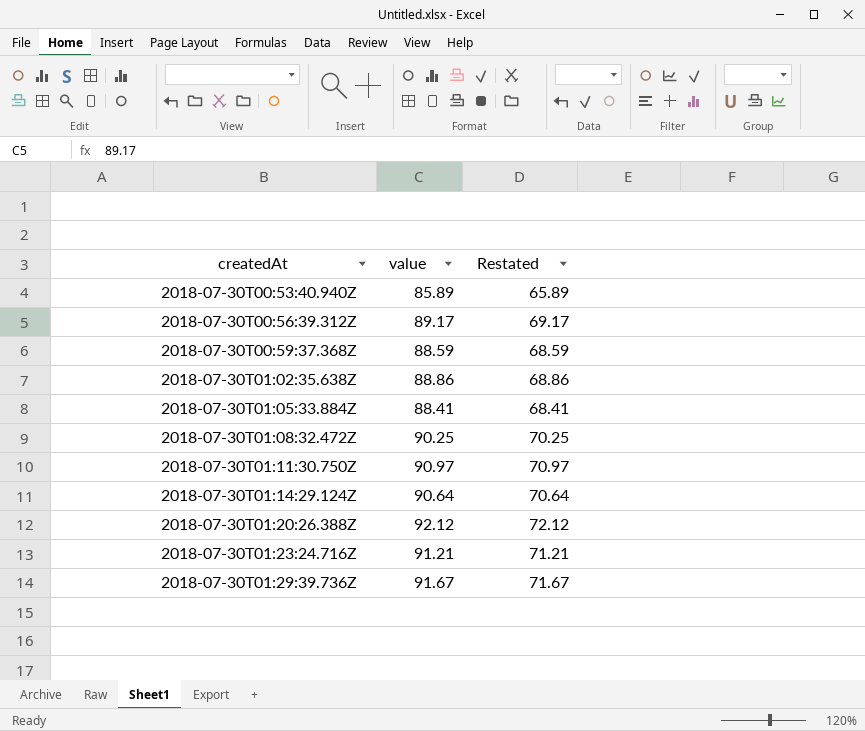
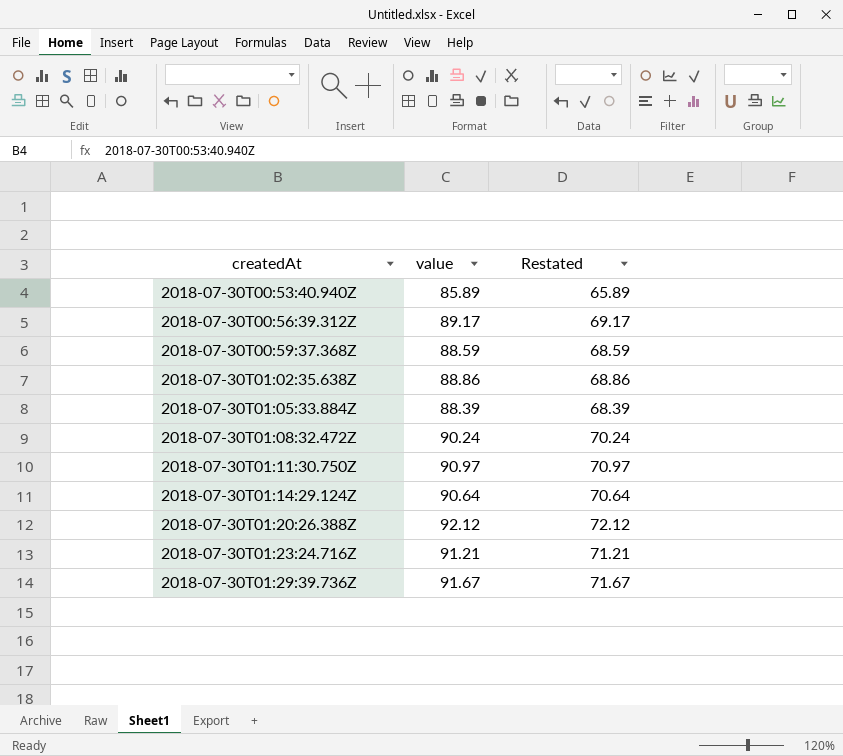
2018-07-30T01:05:33.884Z | value: 88.41 -> 88.39
2018-07-30T01:05:33.884Z | Restated: 68.41 -> 68.39
2018-07-30T01:08:32.472Z | value: 90.25 -> 90.24
2018-07-30T01:08:32.472Z | Restated: 70.25 -> 70.24

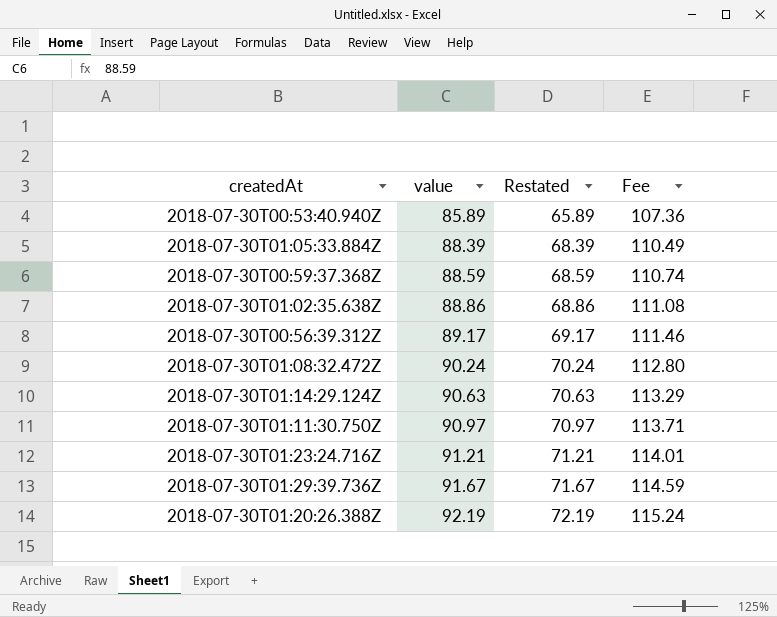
row order: createdAt ascending -> value ascending
column Fee | formula: none -> [value] * 1.25
2018-07-30T01:14:29.124Z | value: 90.64 -> 90.63
2018-07-30T01:14:29.124Z | Restated: 70.64 -> 70.63
2018-07-30T01:20:26.388Z | value: 92.12 -> 92.19
2018-07-30T01:20:26.388Z | Restated: 72.12 -> 72.19

